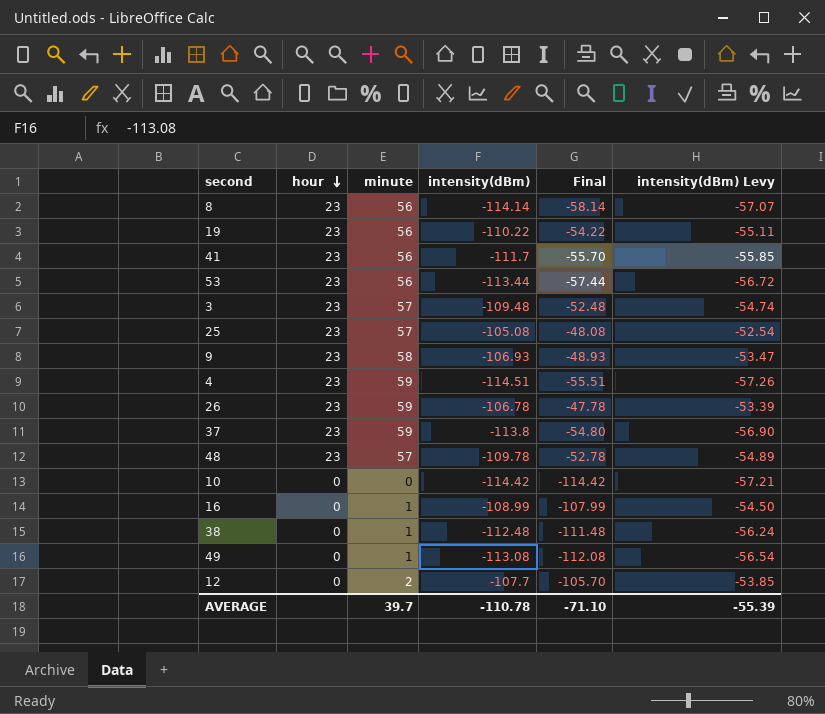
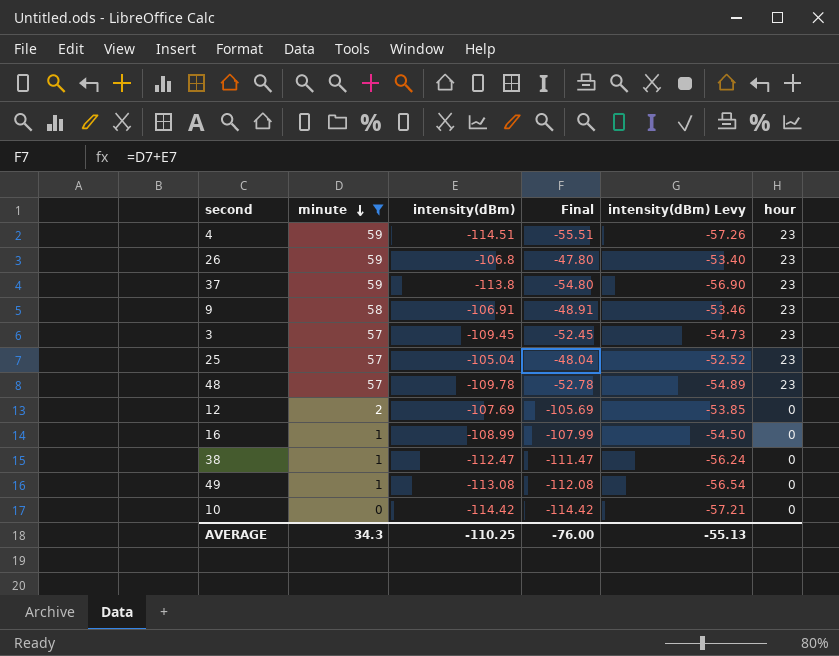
filter: none -> minute != 56
row order: hour descending -> minute descending
column hour | position: 2 -> 6
26 | intensity(dBm): -106.78 -> -106.8
26 | Final: -47.78 -> -47.80
26 | intensity(dBm) Levy: -53.39 -> -53.40
9 | intensity(dBm): -106.93 -> -106.91
9 | Final: -48.93 -> -48.91
9 | intensity(dBm) Levy: -53.47 -> -53.46
3 | intensity(dBm): -109.48 -> -109.45
3 | Final: -52.48 -> -52.45
3 | intensity(dBm) Levy: -54.74 -> -54.73
25 | intensity(dBm): -105.08 -> -105.04
25 | Final: -48.08 -> -48.04
25 | intensity(dBm) Levy: -52.54 -> -52.52
12 | intensity(dBm): -107.7 -> -107.69
12 | Final: -105.70 -> -105.69
38 | intensity(dBm): -112.48 -> -112.47
38 | Final: -111.48 -> -111.47
AVERAGE | minute: 39.7 -> 34.3
AVERAGE | intensity(dBm): -110.78 -> -110.25
AVERAGE | Final: -71.10 -> -76.00
AVERAGE | intensity(dBm) Levy: -55.39 -> -55.13

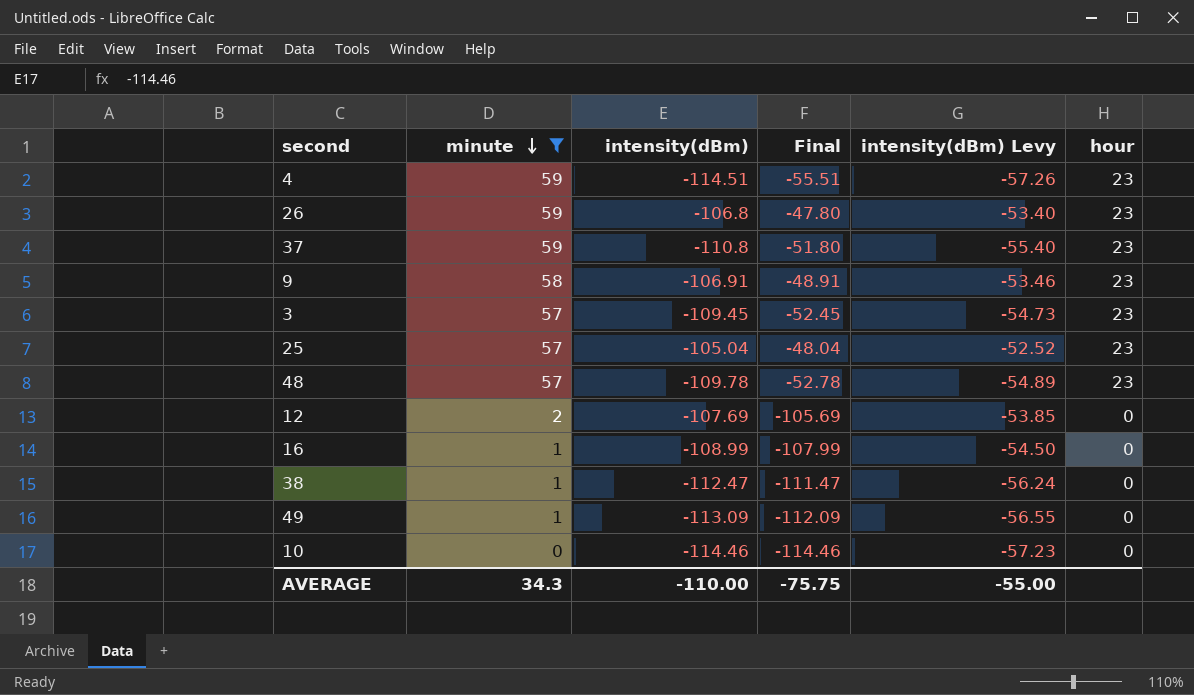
37 | intensity(dBm): -113.8 -> -110.8
37 | Final: -54.80 -> -51.80
37 | intensity(dBm) Levy: -56.90 -> -55.40
49 | intensity(dBm): -113.08 -> -113.09
49 | Final: -112.08 -> -112.09
49 | intensity(dBm) Levy: -56.54 -> -56.55
10 | intensity(dBm): -114.42 -> -114.46
10 | Final: -114.42 -> -114.46
10 | intensity(dBm) Levy: -57.21 -> -57.23
AVERAGE | intensity(dBm): -110.25 -> -110.00
AVERAGE | Final: -76.00 -> -75.75
AVERAGE | intensity(dBm) Levy: -55.13 -> -55.00

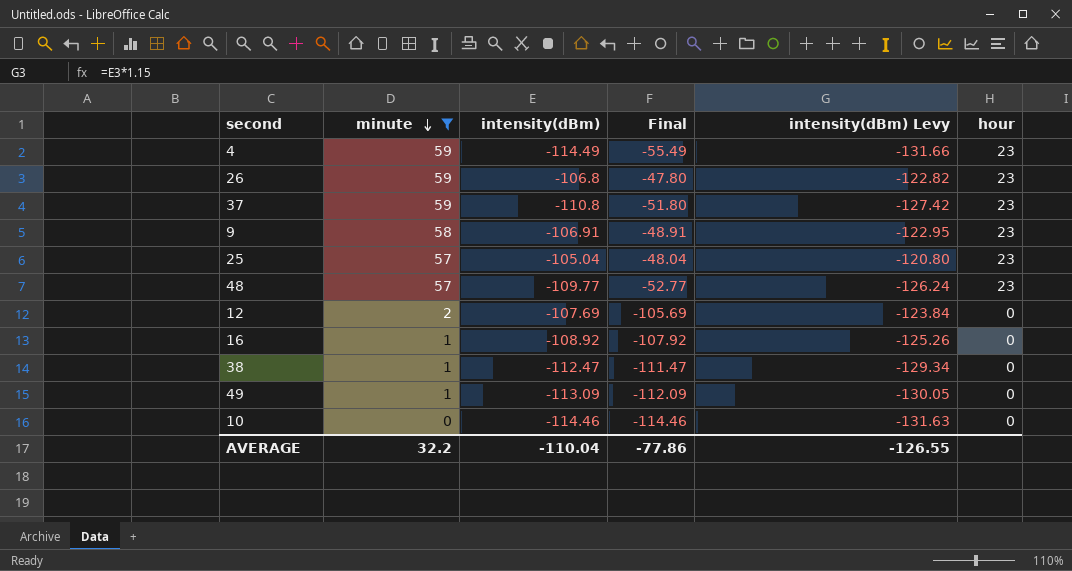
column intensity(dBm) Levy | formula: [intensity(dBm)] * 0.5 -> [intensity(dBm)] * 1.15
row 3: 57 | -109.45 | -52.45 | -54.73 | 23 -> none
4 | intensity(dBm): -114.51 -> -114.49
4 | Final: -55.51 -> -55.49
48 | intensity(dBm): -109.78 -> -109.77
48 | Final: -52.78 -> -52.77
16 | intensity(dBm): -108.99 -> -108.92
16 | Final: -107.99 -> -107.92
AVERAGE | minute: 34.3 -> 32.2
AVERAGE | intensity(dBm): -110.00 -> -110.04
AVERAGE | Final: -75.75 -> -77.86
AVERAGE | intensity(dBm) Levy: -55.00 -> -126.55

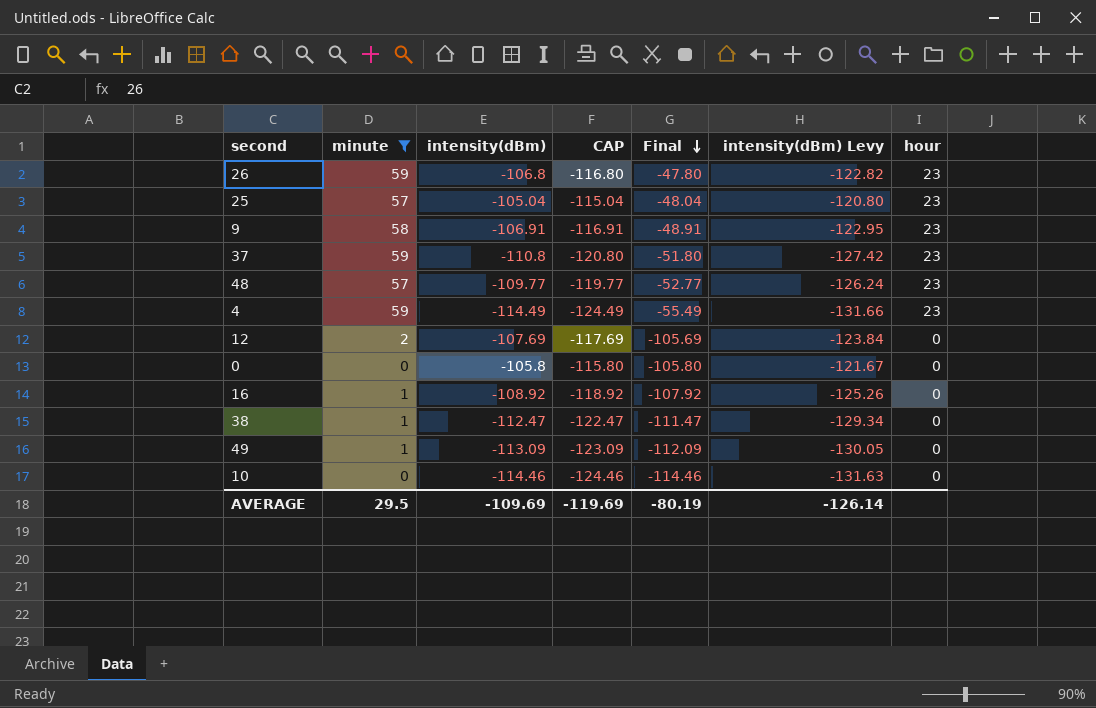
row order: minute descending -> Final descending
column CAP | formula: none -> [intensity(dBm)] - 10
row 0: none -> 0 | -105.8 | -115.80 | -105.80 | -121.67 | 0
AVERAGE | minute: 32.2 -> 29.5
AVERAGE | intensity(dBm): -110.04 -> -109.69
AVERAGE | Final: -77.86 -> -80.19
AVERAGE | intensity(dBm) Levy: -126.55 -> -126.14

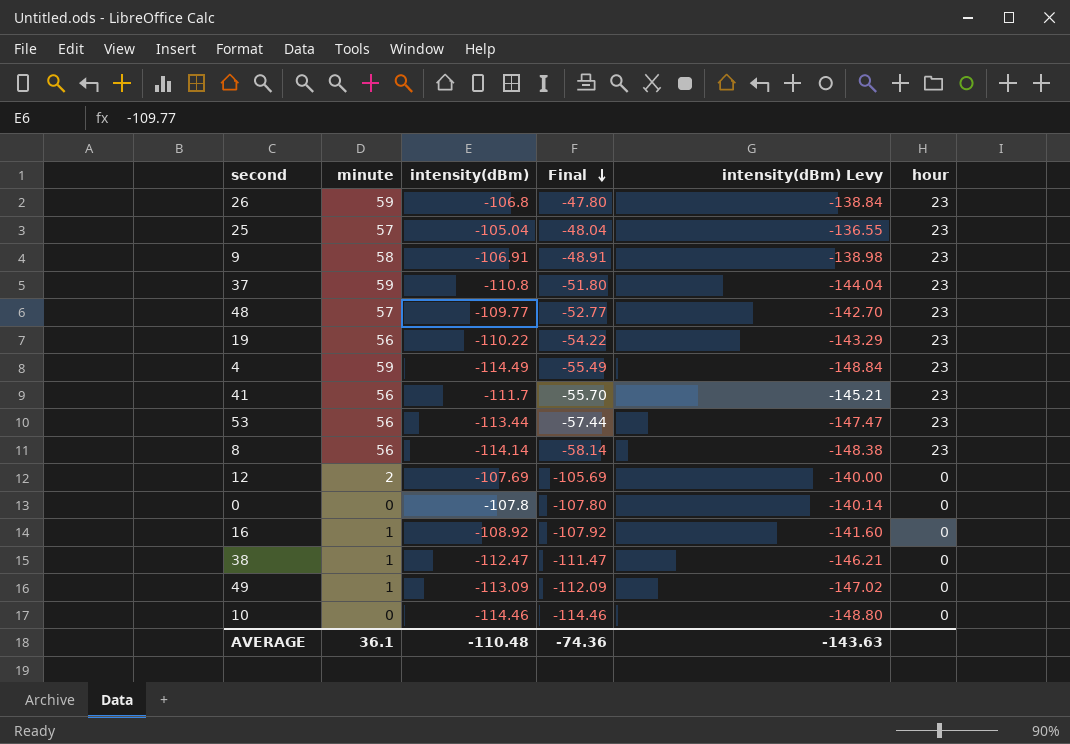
filter: minute != 56 -> none
column CAP | formula: [intensity(dBm)] - 10 -> none
column intensity(dBm) Levy | formula: [intensity(dBm)] * 1.15 -> [intensity(dBm)] * 1.3
0 | intensity(dBm): -105.8 -> -107.8
0 | Final: -105.80 -> -107.80
AVERAGE | minute: 29.5 -> 36.1
AVERAGE | intensity(dBm): -109.69 -> -110.48
AVERAGE | Final: -80.19 -> -74.36
AVERAGE | intensity(dBm) Levy: -126.14 -> -143.63

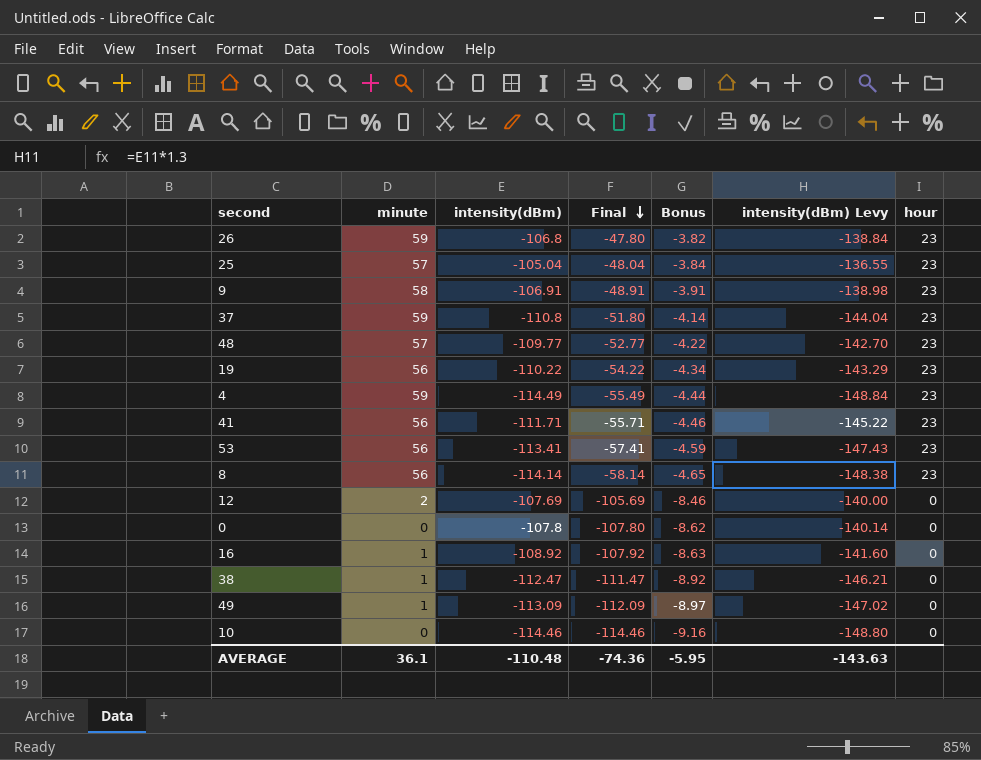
column Bonus | formula: none -> [Final] * 0.08
41 | intensity(dBm): -111.7 -> -111.71
41 | Final: -55.70 -> -55.71
41 | intensity(dBm) Levy: -145.21 -> -145.22
53 | intensity(dBm): -113.44 -> -113.41
53 | Final: -57.44 -> -57.41
53 | intensity(dBm) Levy: -147.47 -> -147.43

